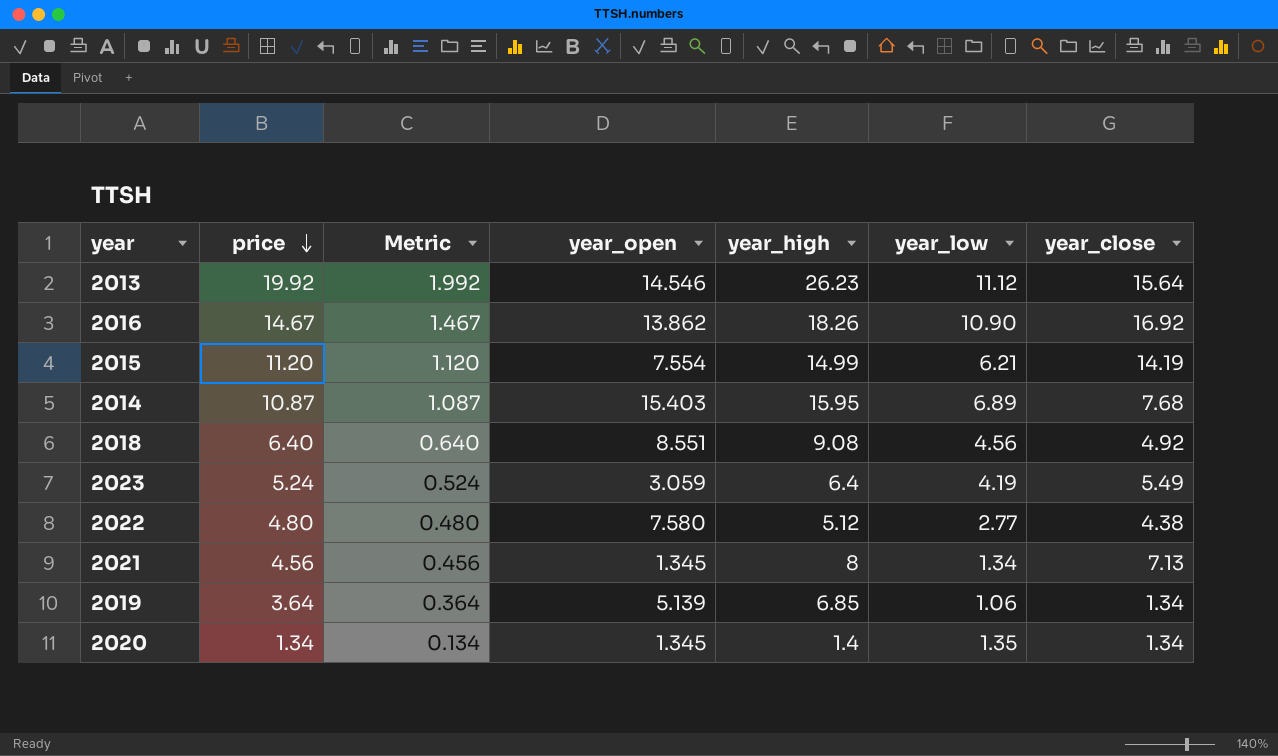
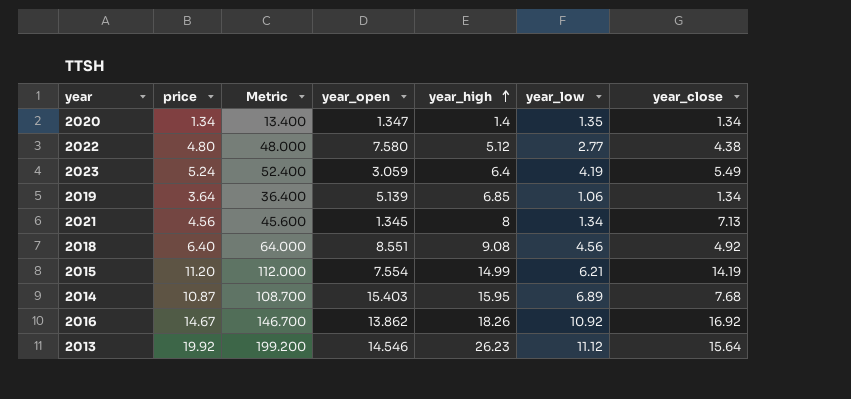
row order: price descending -> year_high ascending
column Metric | formula: [price] * 0.1 -> [price] * 10
2020 | year_open: 1.345 -> 1.347
2016 | year_low: 10.90 -> 10.92

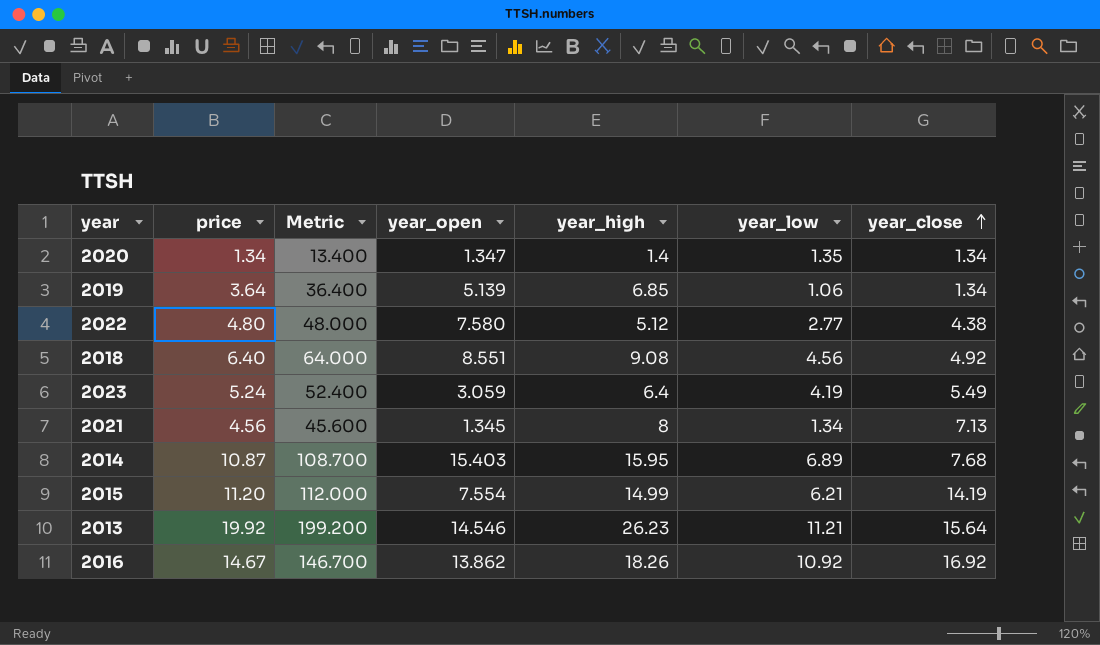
row order: year_high ascending -> year_close ascending
2013 | year_low: 11.12 -> 11.21

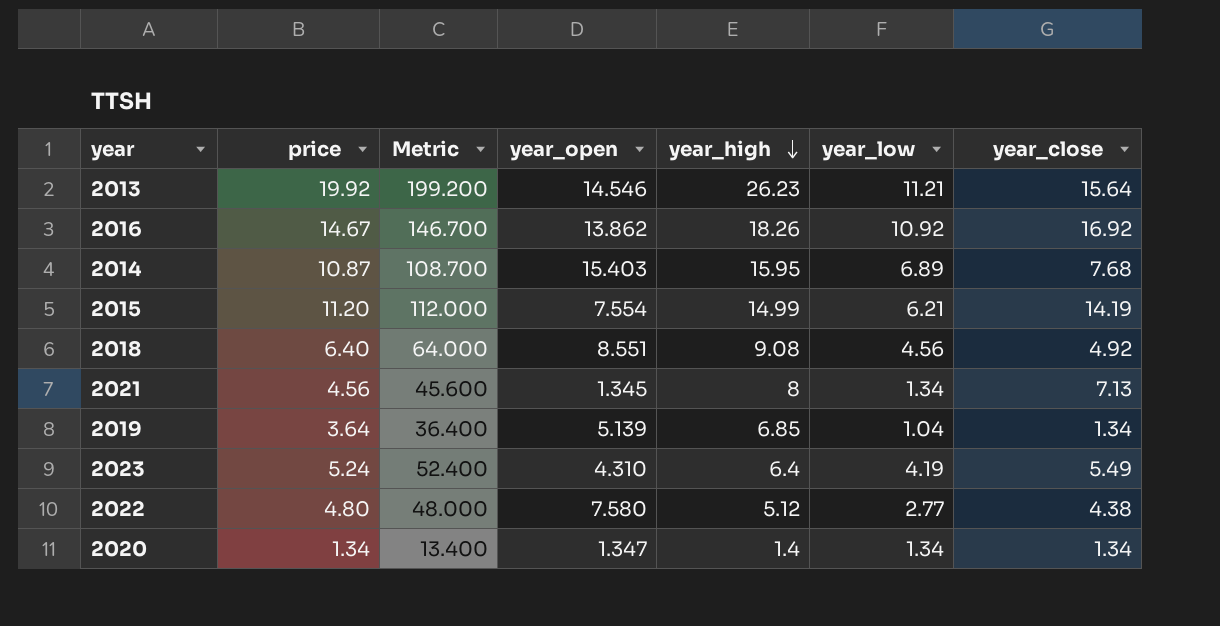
row order: year_close ascending -> year_high descending
2019 | year_low: 1.06 -> 1.04
2023 | year_open: 3.059 -> 4.310
2020 | year_low: 1.35 -> 1.34

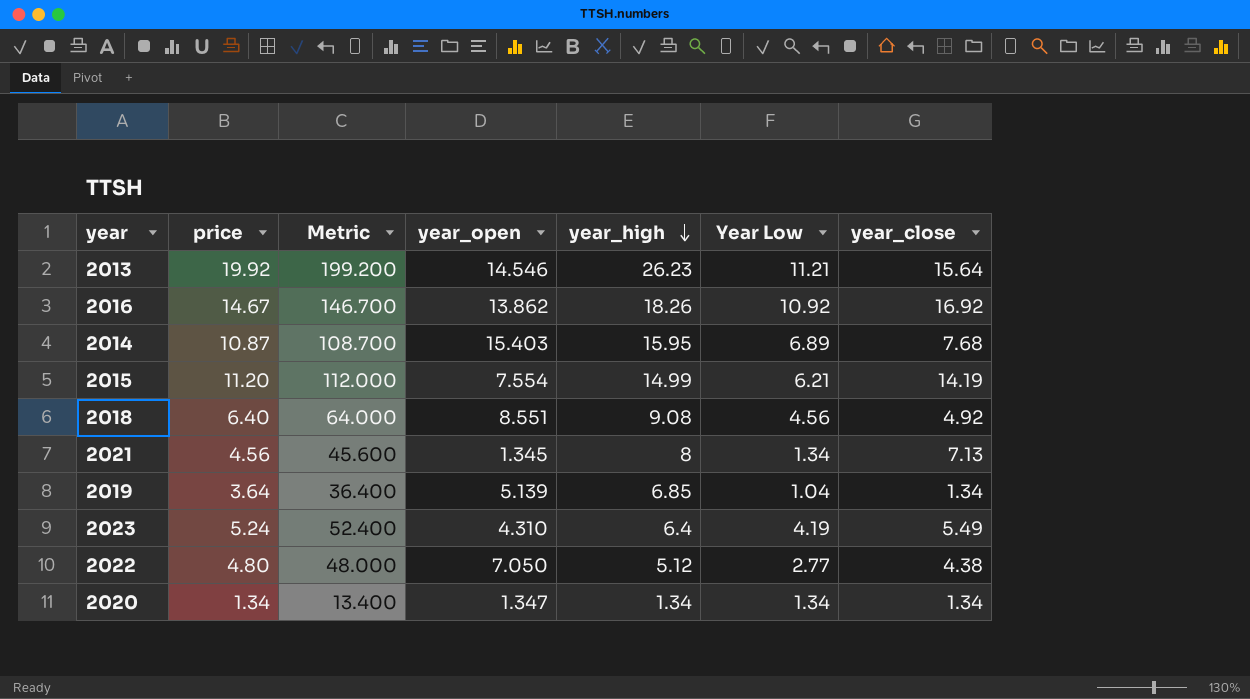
column name: year_low -> Year Low
2022 | year_open: 7.580 -> 7.050
2020 | year_high: 1.4 -> 1.34

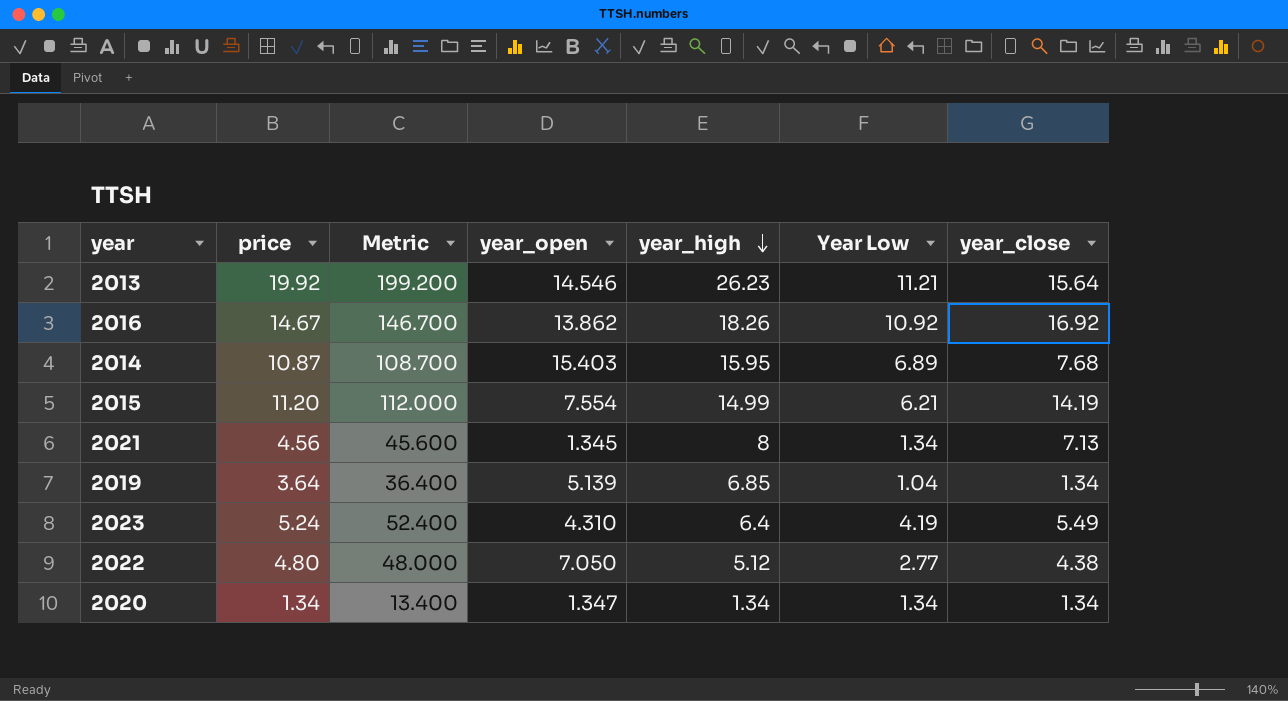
row 2018: 6.40 | 64.000 | 8.551 | 9.08 | 4.56 | 4.92 -> none

